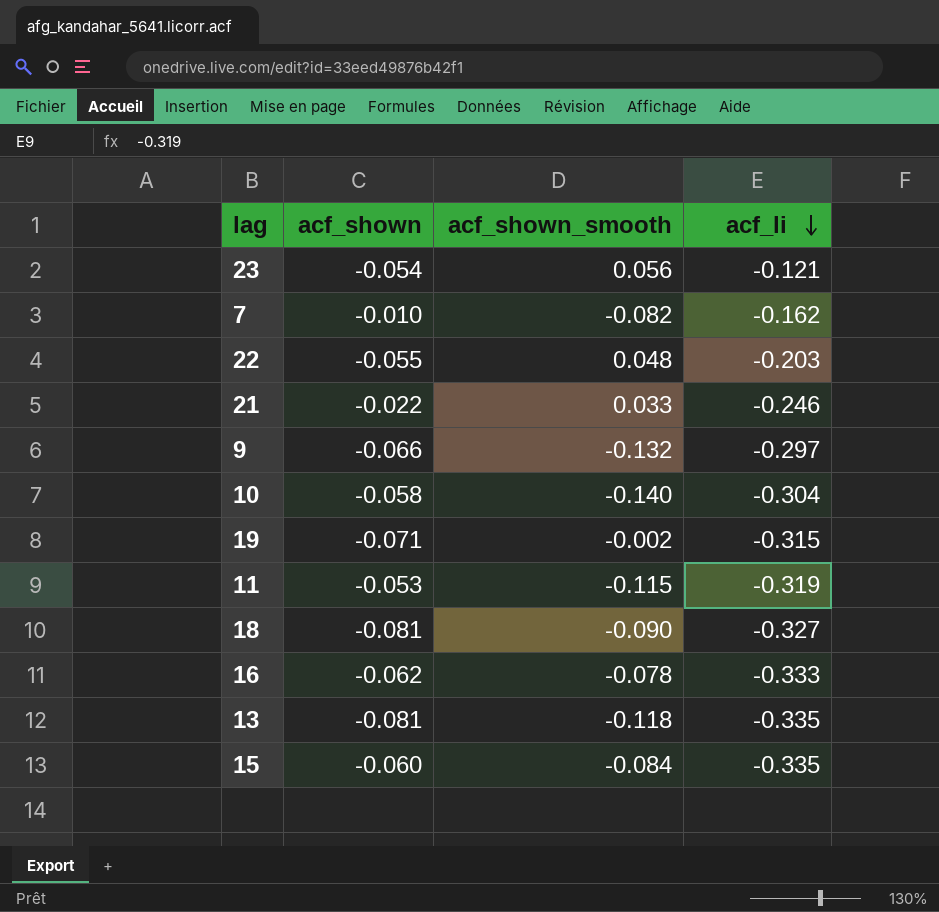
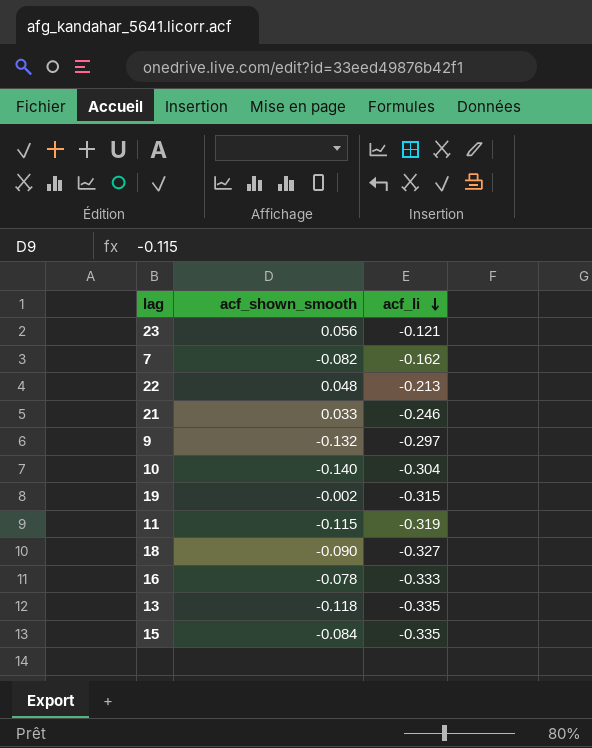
column acf_shown | position: 2 -> none
22 | acf_li: -0.203 -> -0.213

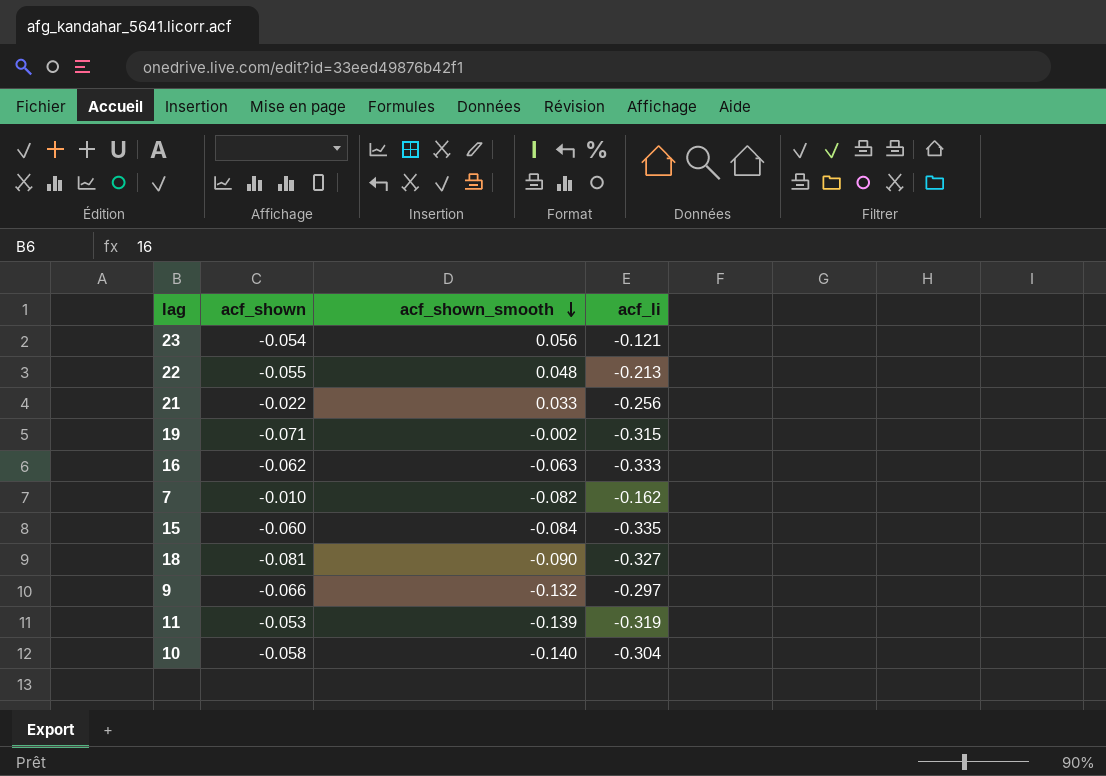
row order: acf_li descending -> acf_shown_smooth descending
column acf_shown | position: none -> 2
row 13: -0.118 | -0.335 -> none
21 | acf_li: -0.246 -> -0.256
16 | acf_shown_smooth: -0.078 -> -0.063
11 | acf_shown_smooth: -0.115 -> -0.139

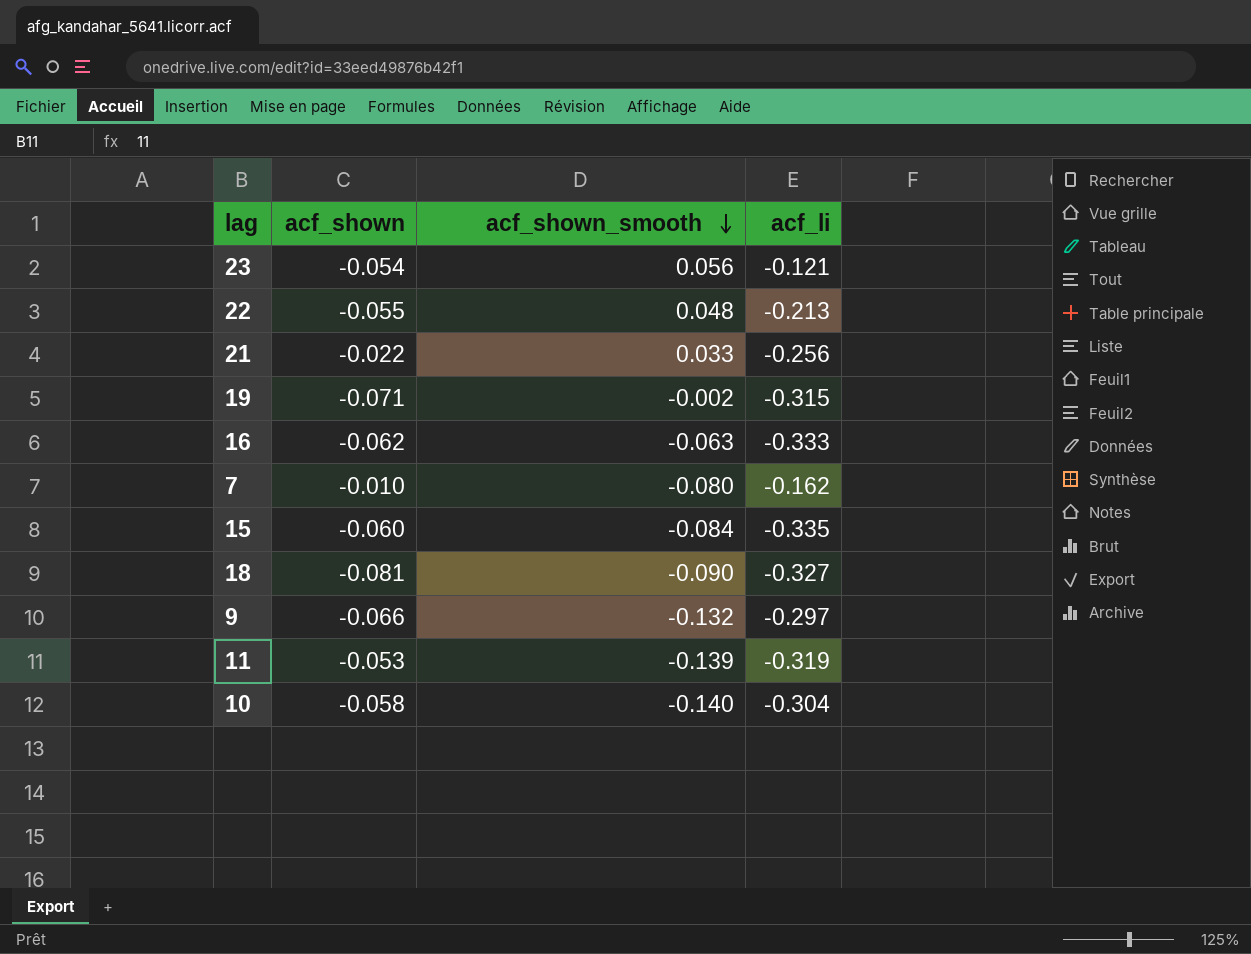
7 | acf_shown_smooth: -0.082 -> -0.080

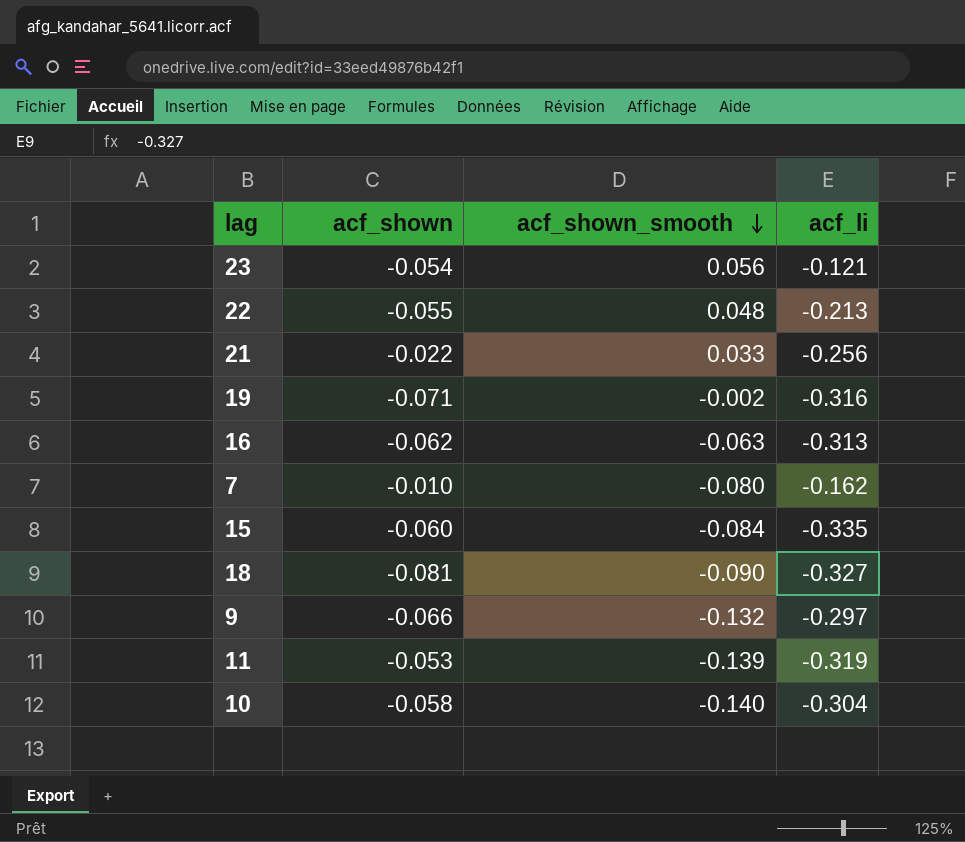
19 | acf_li: -0.315 -> -0.316
16 | acf_li: -0.333 -> -0.313

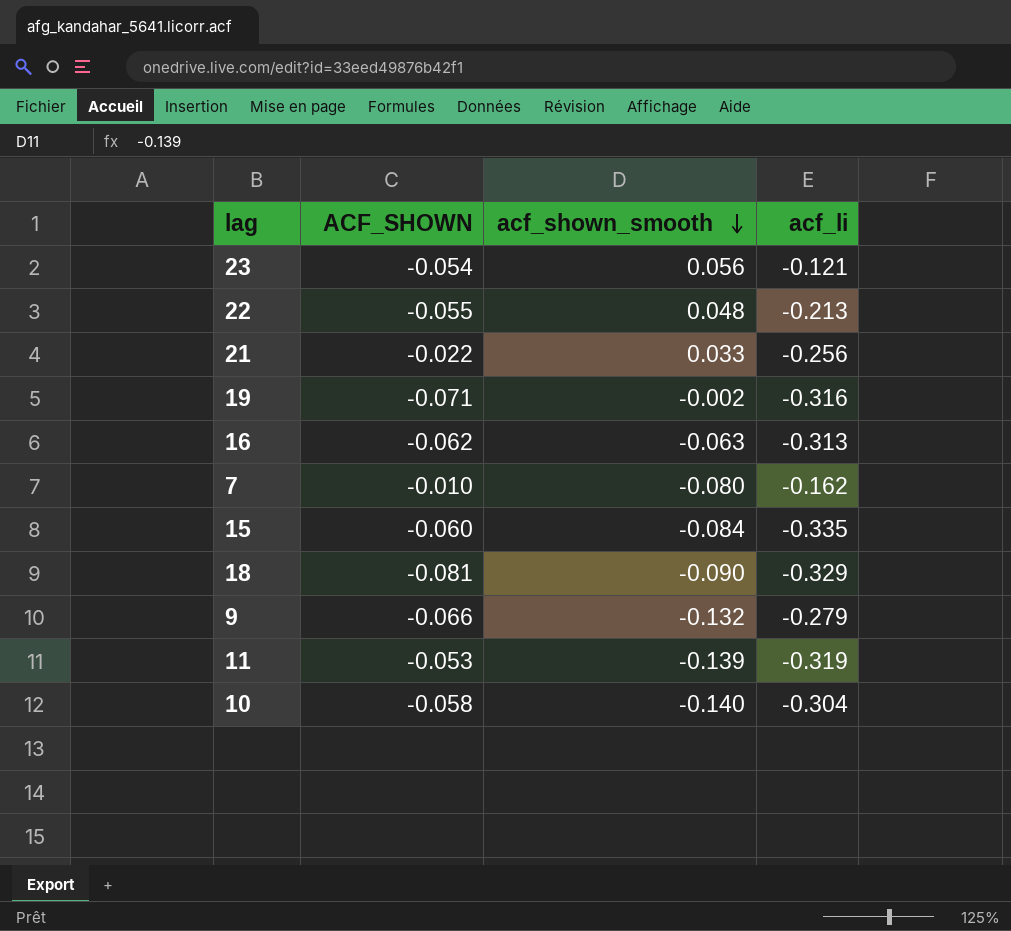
column name: acf_shown -> ACF_SHOWN
18 | acf_li: -0.327 -> -0.329
9 | acf_li: -0.297 -> -0.279

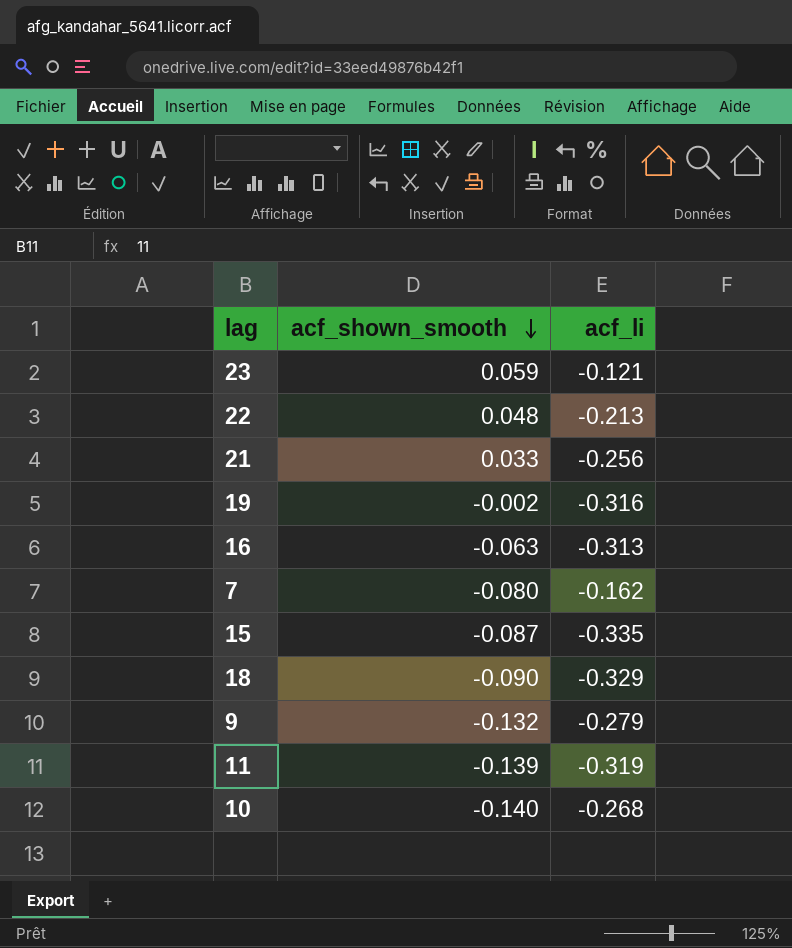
column ACF_SHOWN | position: 2 -> none
23 | acf_shown_smooth: 0.056 -> 0.059
15 | acf_shown_smooth: -0.084 -> -0.087
10 | acf_li: -0.304 -> -0.268

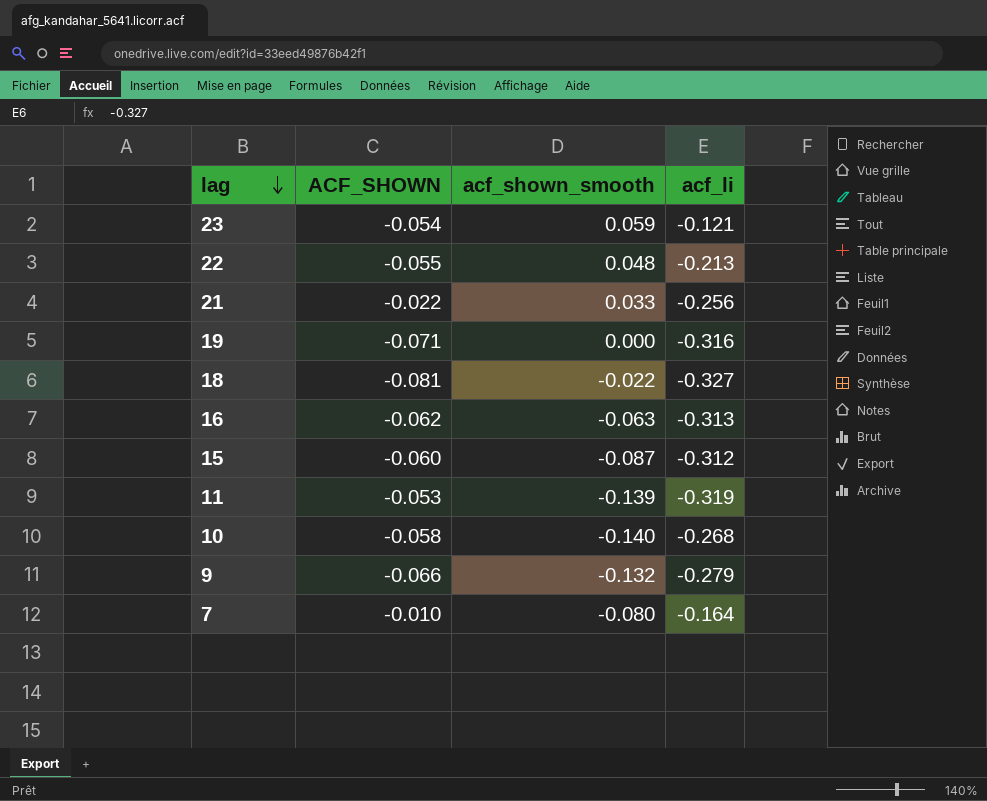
row order: acf_shown_smooth descending -> lag descending
column ACF_SHOWN | position: none -> 2
19 | acf_shown_smooth: -0.002 -> 0.000
18 | acf_shown_smooth: -0.090 -> -0.022
18 | acf_li: -0.329 -> -0.327
15 | acf_li: -0.335 -> -0.312
7 | acf_li: -0.162 -> -0.164

